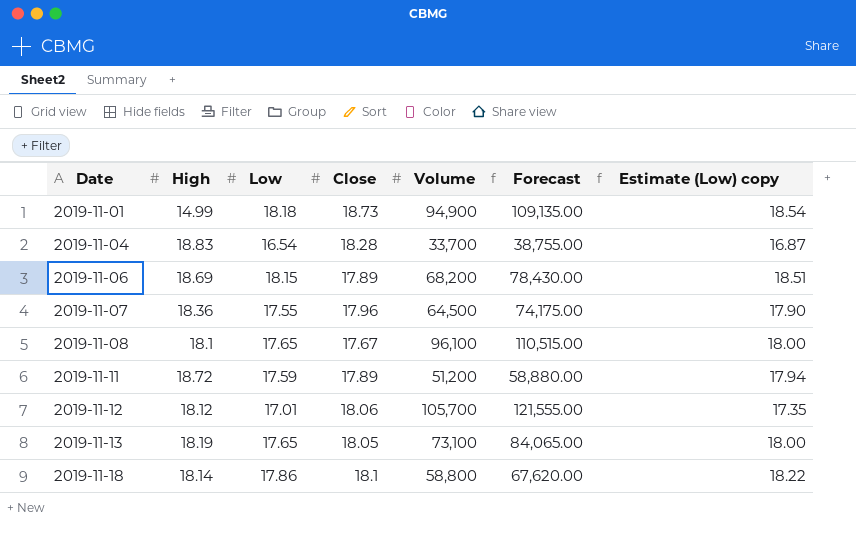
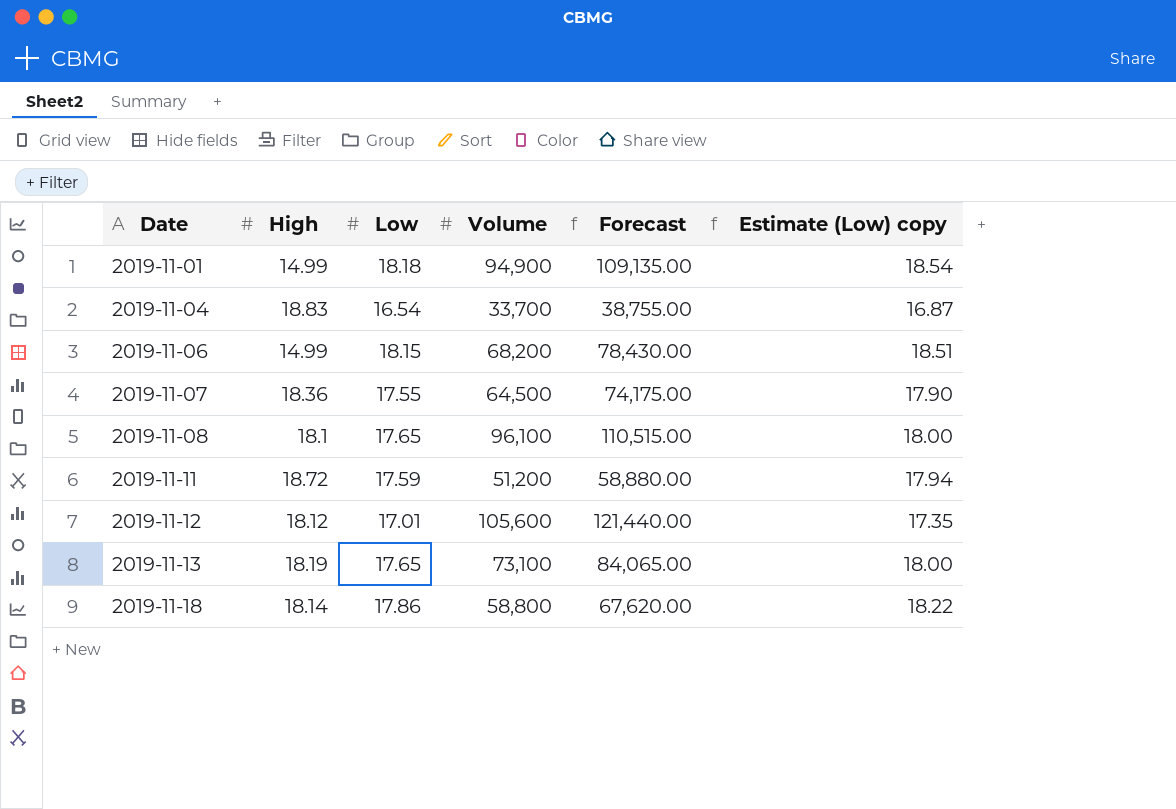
column Close | position: 4 -> none
2019-11-06 | High: 18.69 -> 14.99
2019-11-12 | Volume: 105,700 -> 105,600
2019-11-12 | Forecast: 121,555.00 -> 121,440.00

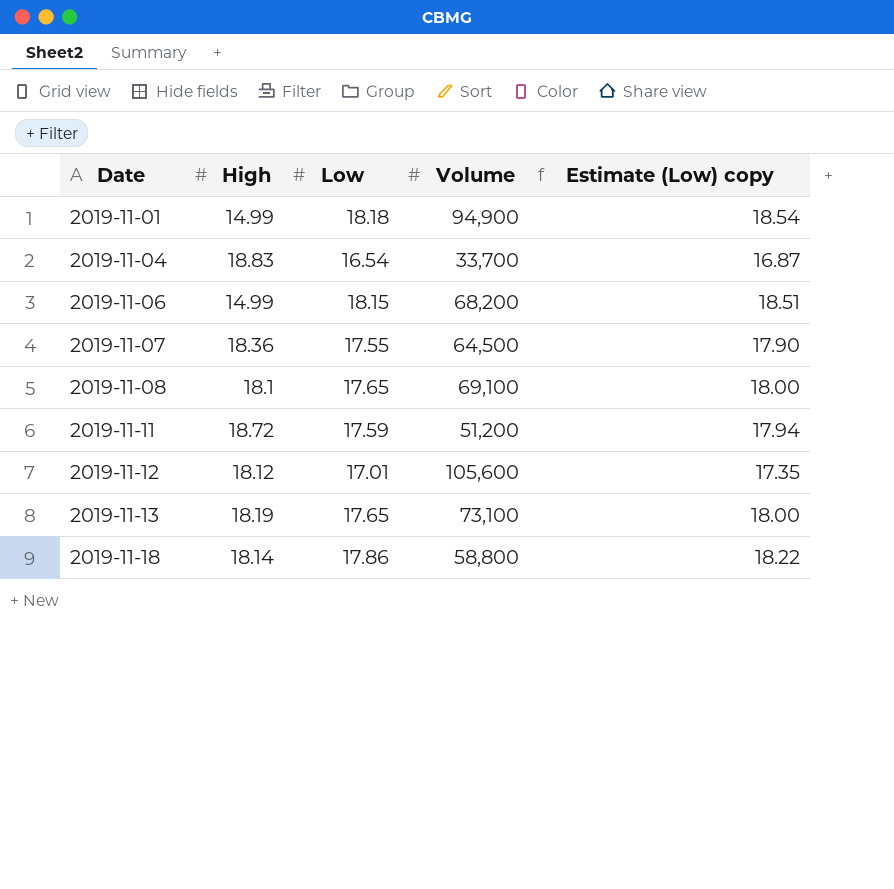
column Forecast | formula: [Volume] * 1.15 -> none
2019-11-08 | Volume: 96,100 -> 69,100

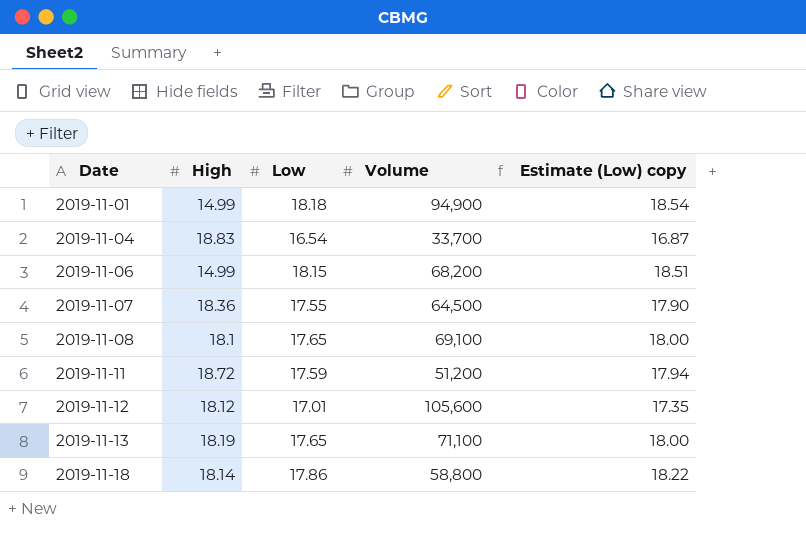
2019-11-13 | Volume: 73,100 -> 71,100

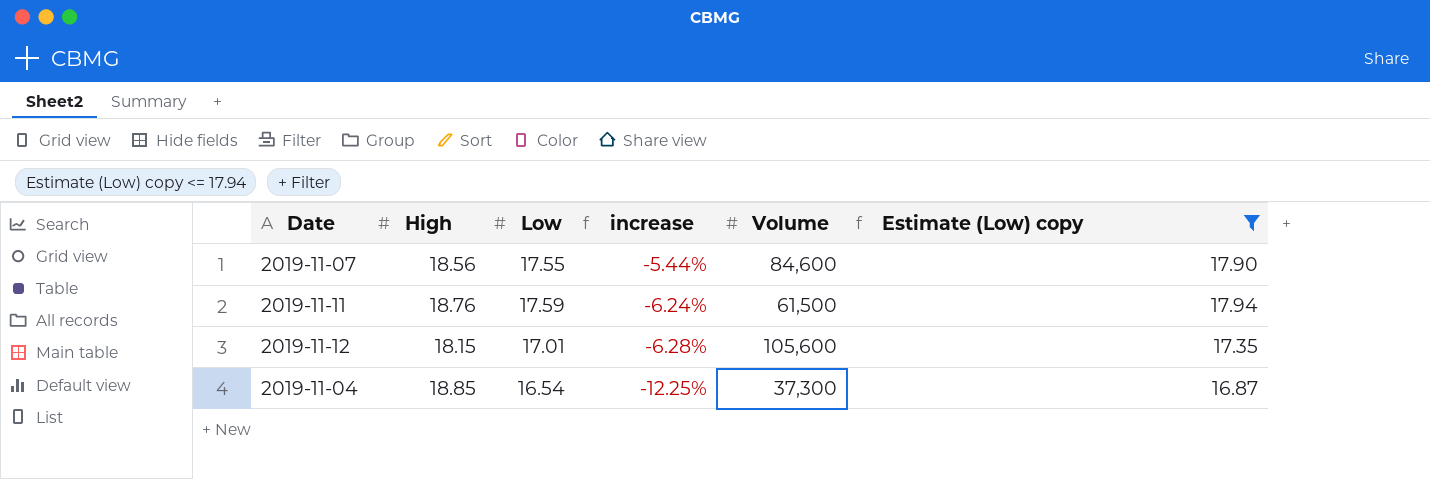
filter: none -> Estimate (Low) copy <= 17.94
row order: Date ascending -> increase descending
column increase | formula: none -> ([Low] - [High]) / [High]
2019-11-07 | High: 18.36 -> 18.56
2019-11-07 | Volume: 64,500 -> 84,600
2019-11-11 | High: 18.72 -> 18.76
2019-11-11 | Volume: 51,200 -> 61,500
2019-11-12 | High: 18.12 -> 18.15
2019-11-04 | High: 18.83 -> 18.85
2019-11-04 | Volume: 33,700 -> 37,300

